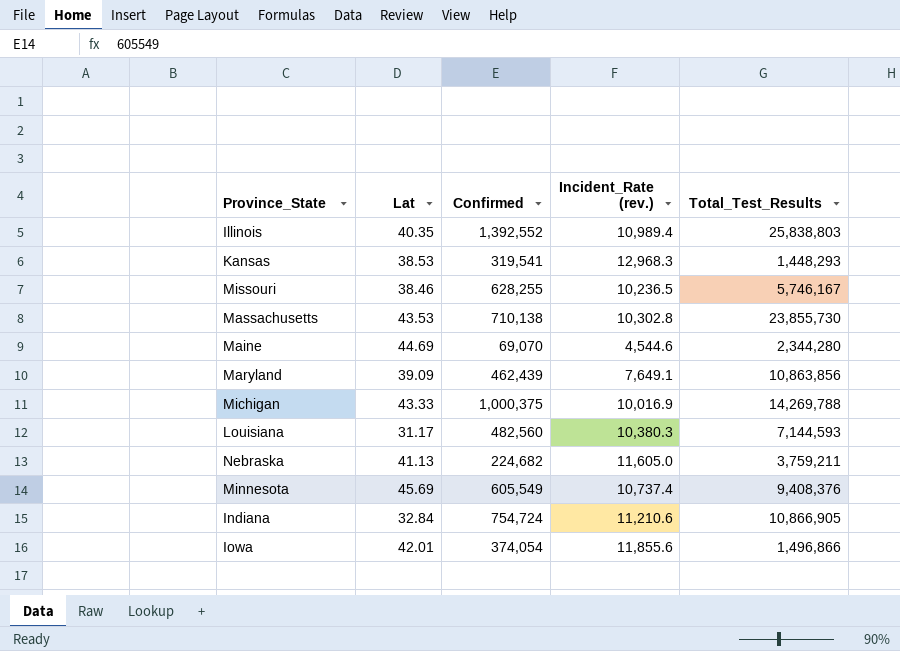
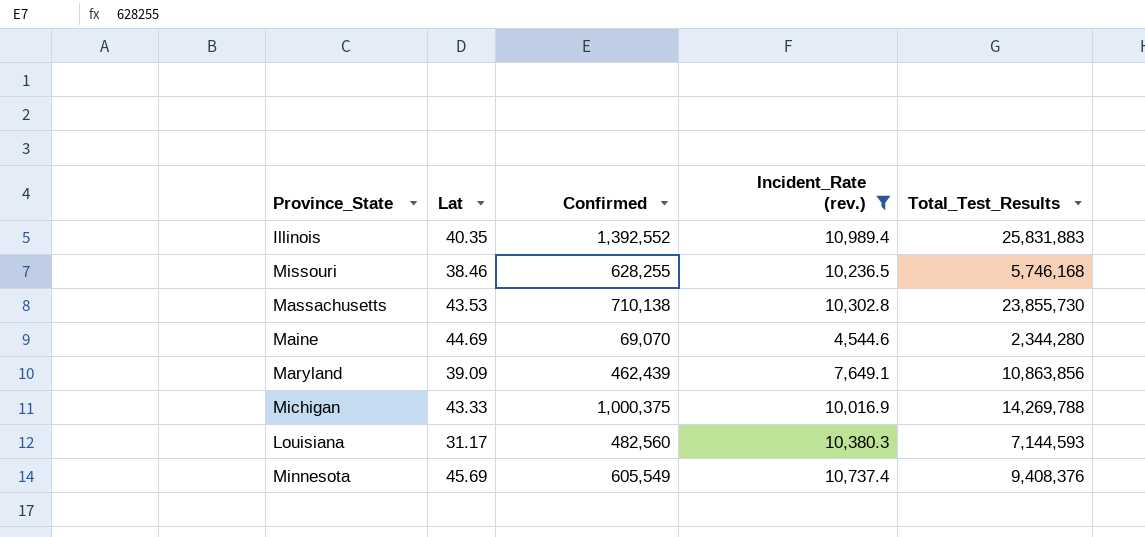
filter: none -> Incident_Rate (rev.) <= 10,989.4
Illinois | Total_Test_Results: 25,838,803 -> 25,831,883
Missouri | Total_Test_Results: 5,746,167 -> 5,746,168

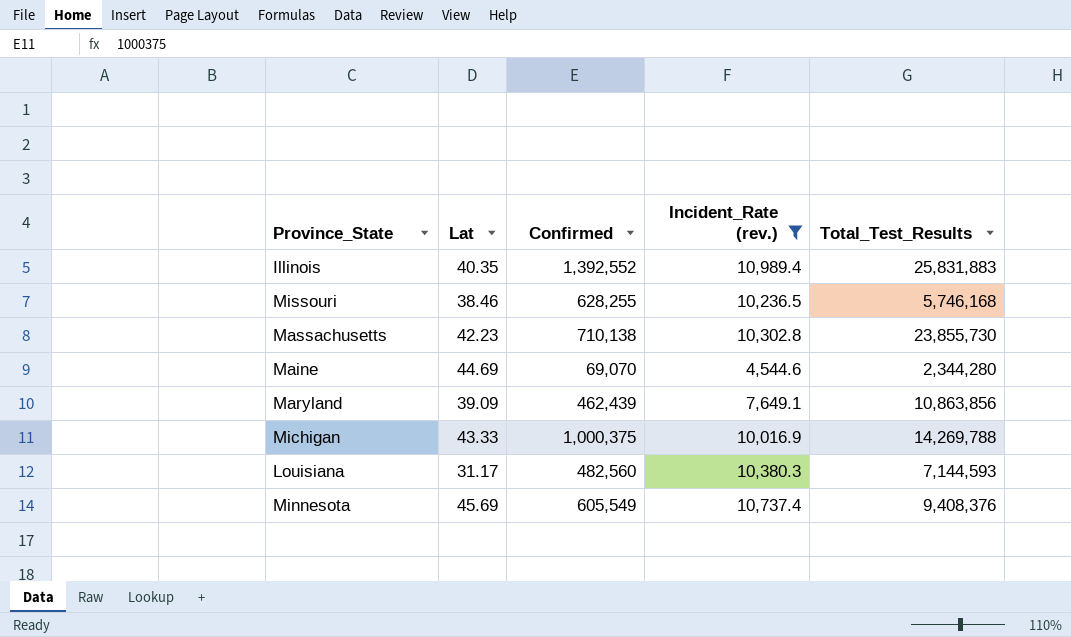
Massachusetts | Lat: 43.53 -> 42.23

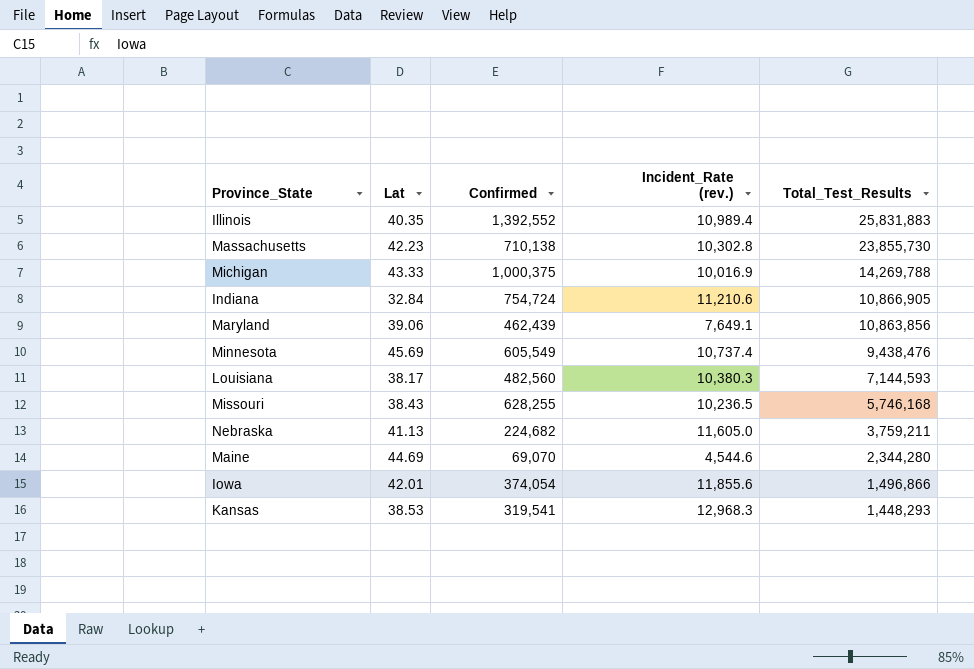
filter: Incident_Rate (rev.) <= 10,989.4 -> none
row order: none -> Total_Test_Results descending
Maryland | Lat: 39.09 -> 39.06
Minnesota | Total_Test_Results: 9,408,376 -> 9,438,476
Louisiana | Lat: 31.17 -> 38.17
Missouri | Lat: 38.46 -> 38.43

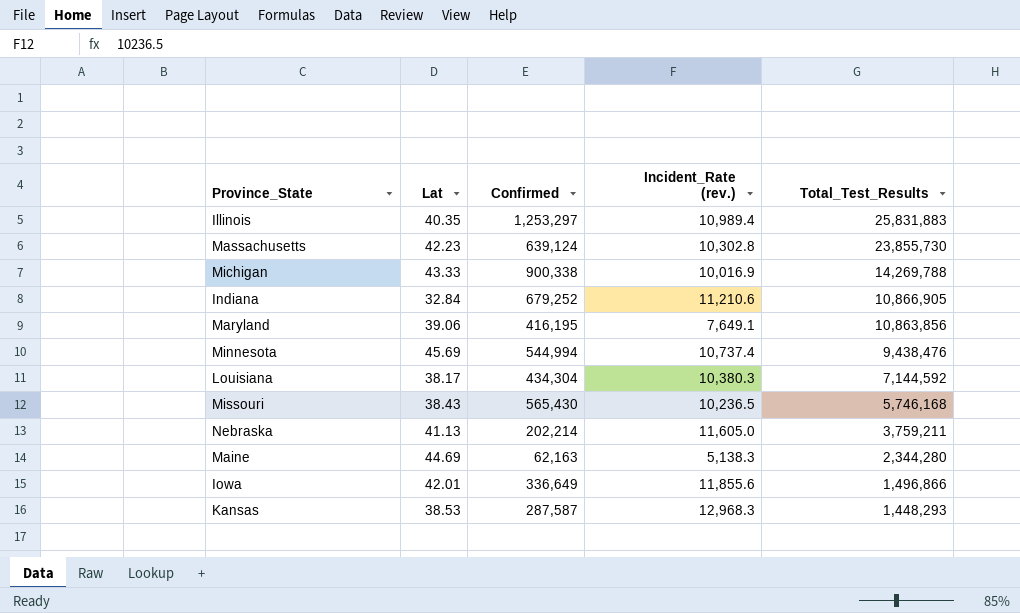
Illinois | Confirmed: 1,392,552 -> 1,253,297
Massachusetts | Confirmed: 710,138 -> 639,124
Michigan | Confirmed: 1,000,375 -> 900,338
Indiana | Confirmed: 754,724 -> 679,252
Maryland | Confirmed: 462,439 -> 416,195
Minnesota | Confirmed: 605,549 -> 544,994
Louisiana | Confirmed: 482,560 -> 434,304
Louisiana | Total_Test_Results: 7,144,593 -> 7,144,592
Missouri | Confirmed: 628,255 -> 565,430
Nebraska | Confirmed: 224,682 -> 202,214
Maine | Confirmed: 69,070 -> 62,163
Maine | Incident_Rate (rev.): 4,544.6 -> 5,138.3
Iowa | Confirmed: 374,054 -> 336,649
Kansas | Confirmed: 319,541 -> 287,587

